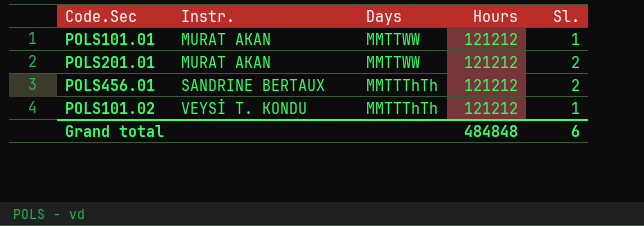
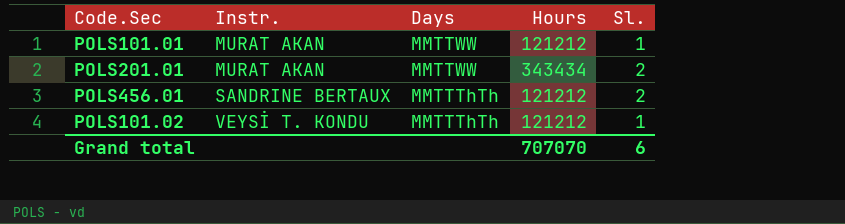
POLS201.01 | Hours: 121212 -> 343434
Grand total | Hours: 484848 -> 707070

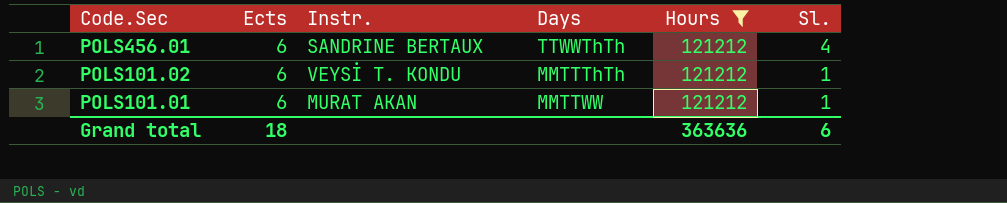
filter: none -> Hours = 121212
row order: Instr. ascending -> Code.Sec descending
column Ects | position: none -> 2
POLS456.01 | Days: MMTTThTh -> TTWWThTh
POLS456.01 | Sl.: 2 -> 4
Grand total | Hours: 707070 -> 363636

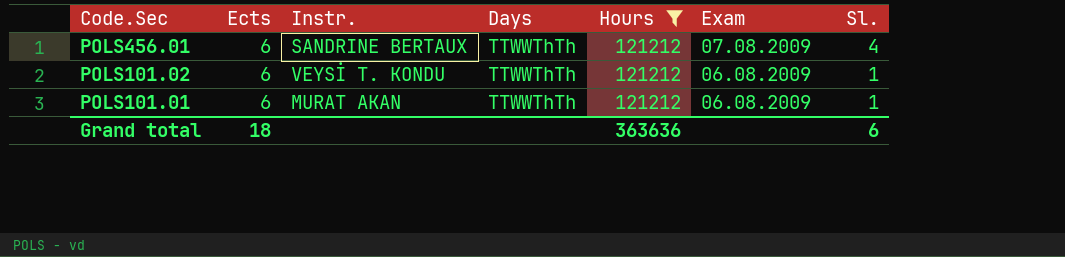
column Exam | position: none -> 6
POLS101.02 | Days: MMTTThTh -> TTWWThTh
POLS101.01 | Days: MMTTWW -> TTWWThTh

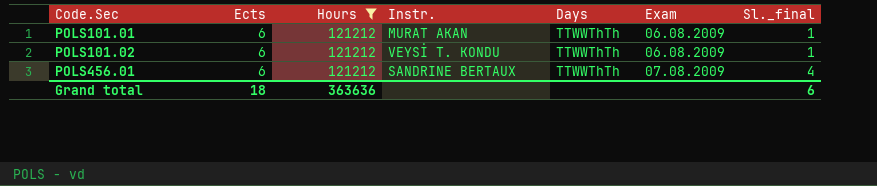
row order: Code.Sec descending -> Code.Sec ascending
column Hours | position: 5 -> 3
column name: Sl. -> Sl._final

